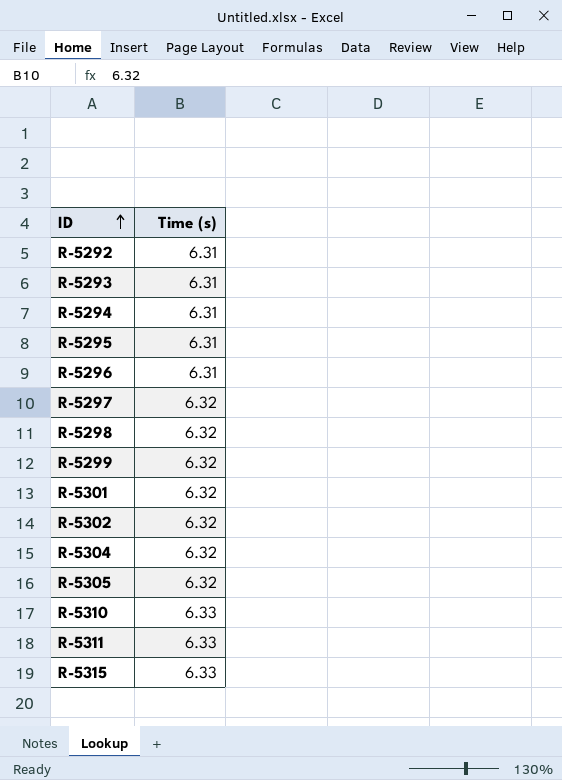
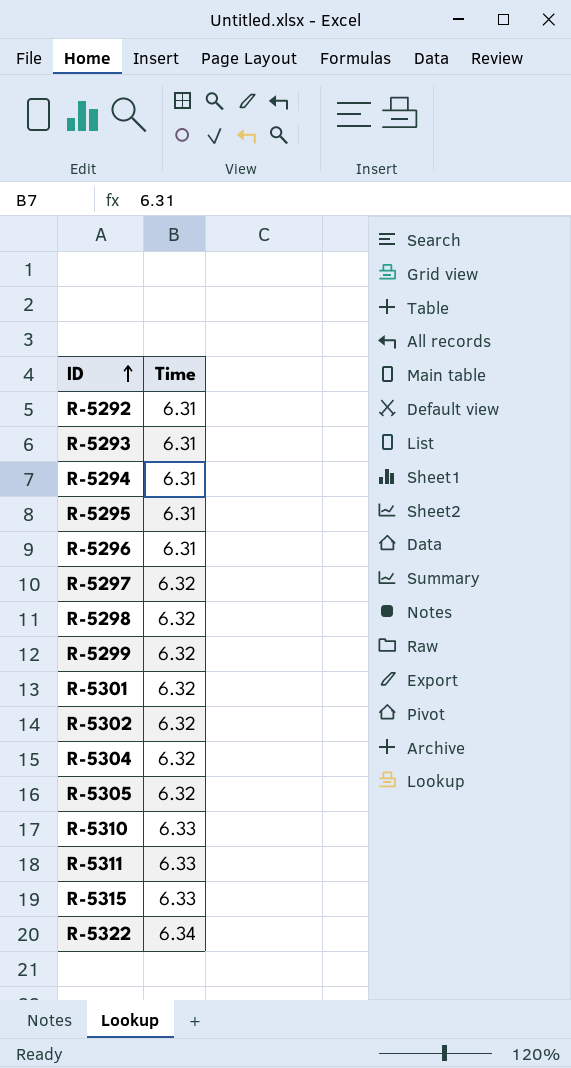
column name: Time (s) -> Time
row R-5322: none -> 6.34

